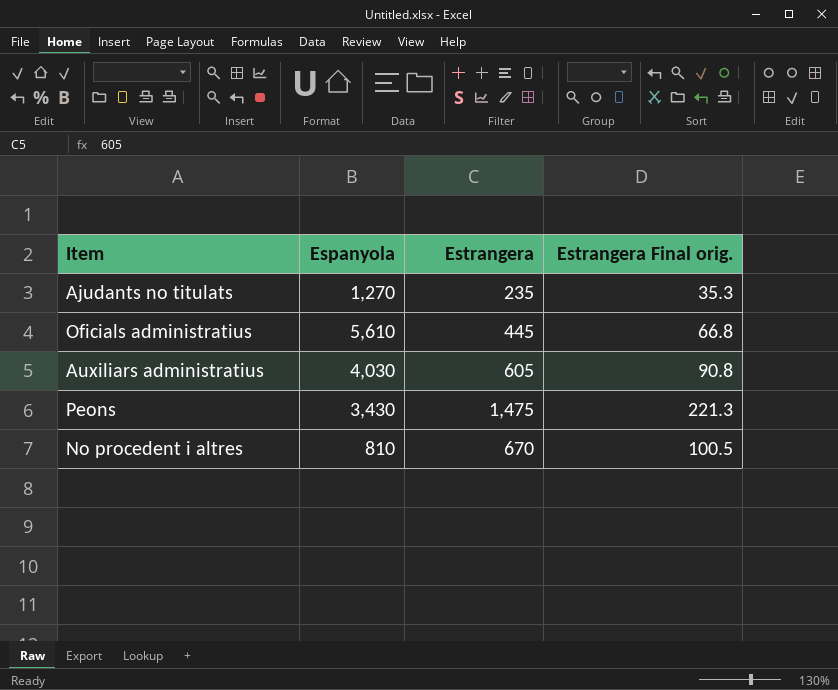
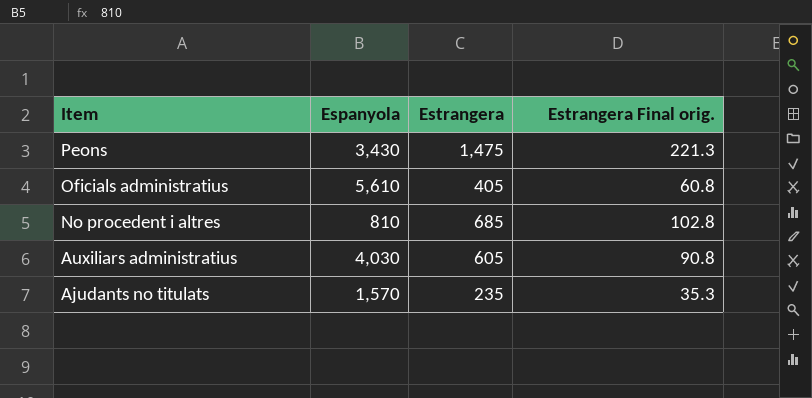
row order: none -> Item descending
Oficials administratius | Estrangera: 445 -> 405
Oficials administratius | Estrangera Final orig.: 66.8 -> 60.8
No procedent i altres | Estrangera: 670 -> 685
No procedent i altres | Estrangera Final orig.: 100.5 -> 102.8
Ajudants no titulats | Espanyola: 1,270 -> 1,570

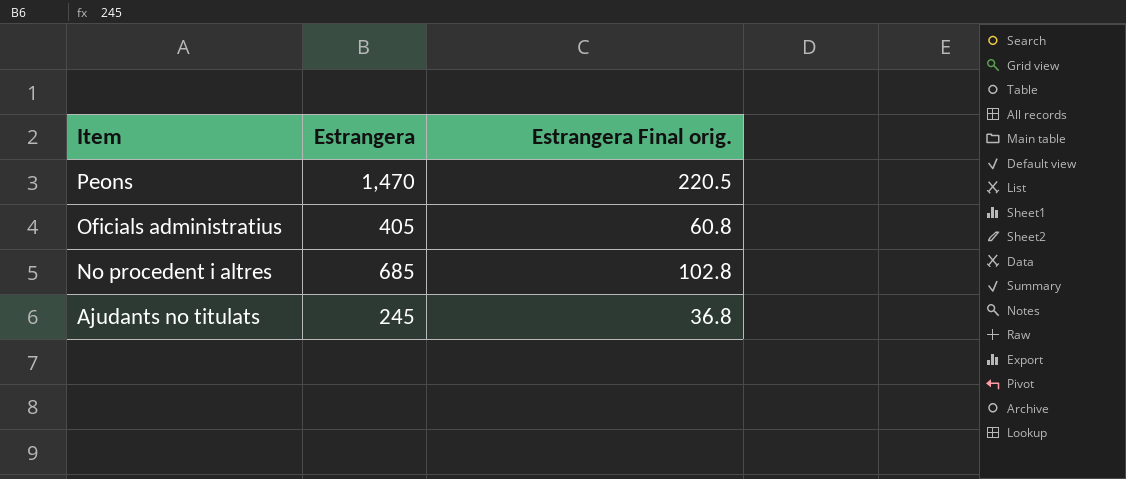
column Espanyola | position: 2 -> none
row Auxiliars administratius: 4,030 | 605 | 90.8 -> none
Peons | Estrangera: 1,475 -> 1,470
Peons | Estrangera Final orig.: 221.3 -> 220.5
Ajudants no titulats | Estrangera: 235 -> 245
Ajudants no titulats | Estrangera Final orig.: 35.3 -> 36.8

